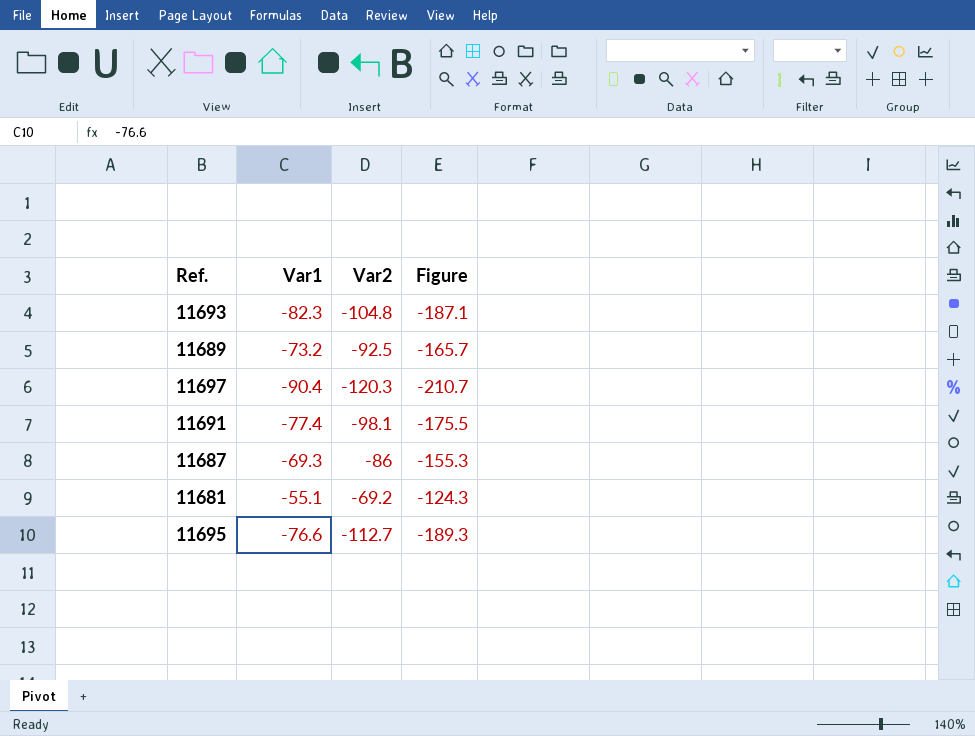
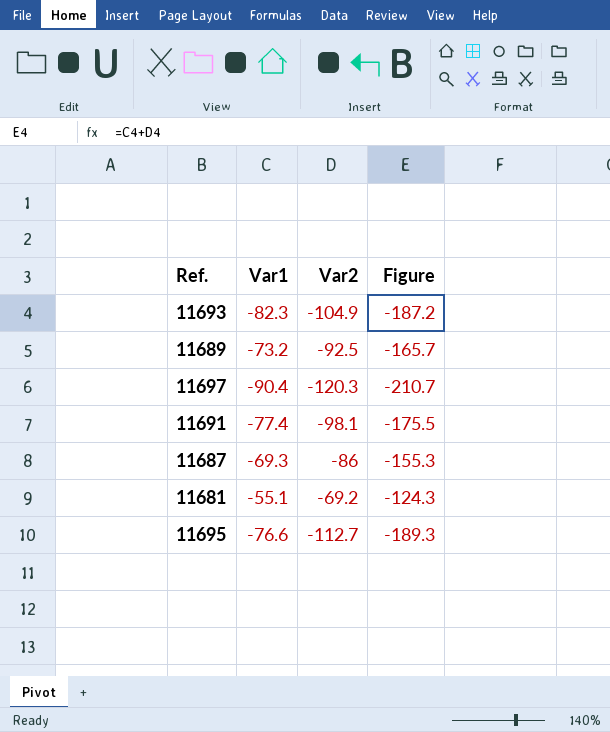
11693 | Var2: -104.8 -> -104.9
11693 | Figure: -187.1 -> -187.2

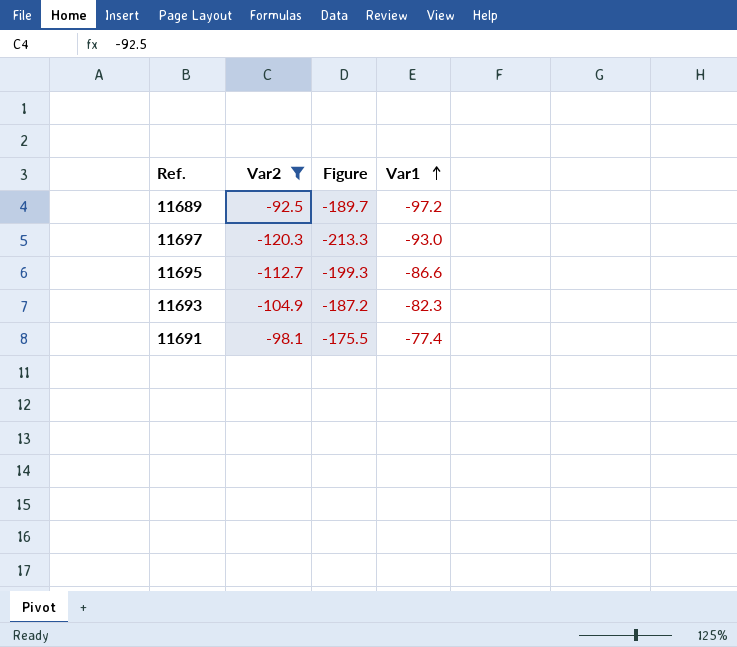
filter: none -> Var2 <= -92.5
row order: none -> Var1 ascending
column Var1 | position: 2 -> 4
11689 | Figure: -165.7 -> -189.7
11689 | Var1: -73.2 -> -97.2
11697 | Figure: -210.7 -> -213.3
11697 | Var1: -90.4 -> -93.0
11695 | Figure: -189.3 -> -199.3
11695 | Var1: -76.6 -> -86.6

